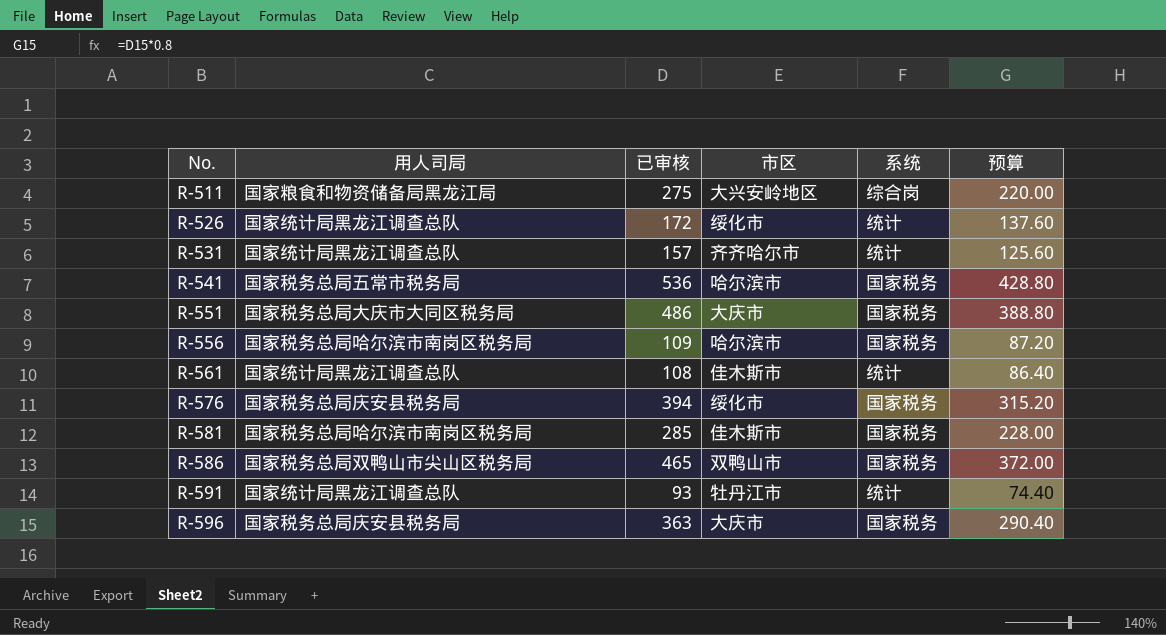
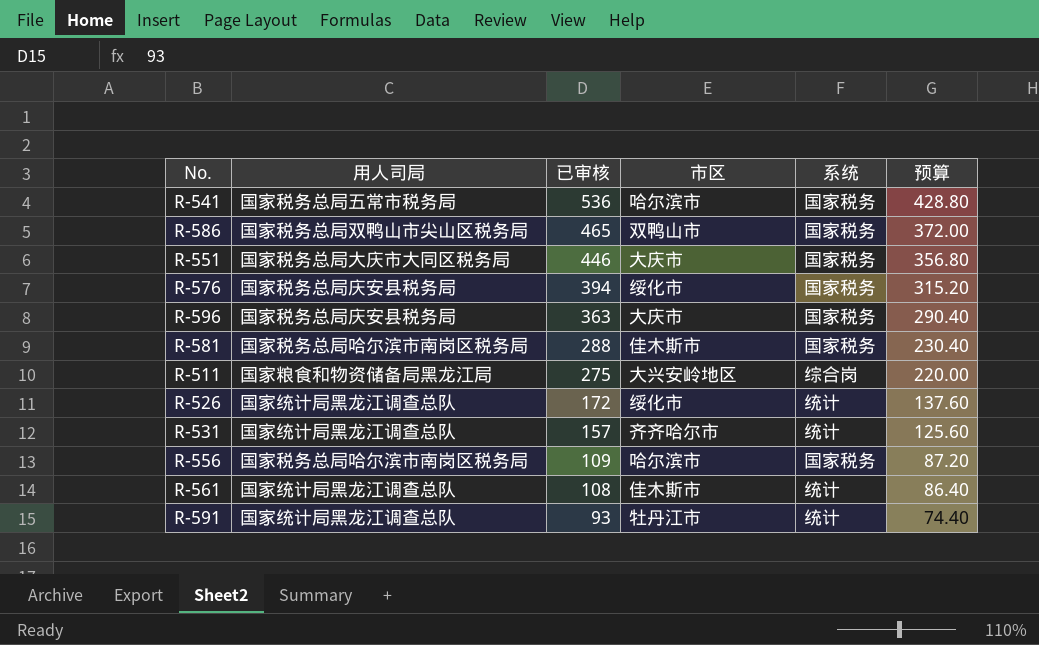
row order: No. ascending -> 已审核 descending
R-551 | 已审核: 486 -> 446
R-551 | 预算: 388.80 -> 356.80
R-581 | 已审核: 285 -> 288
R-581 | 预算: 228.00 -> 230.40

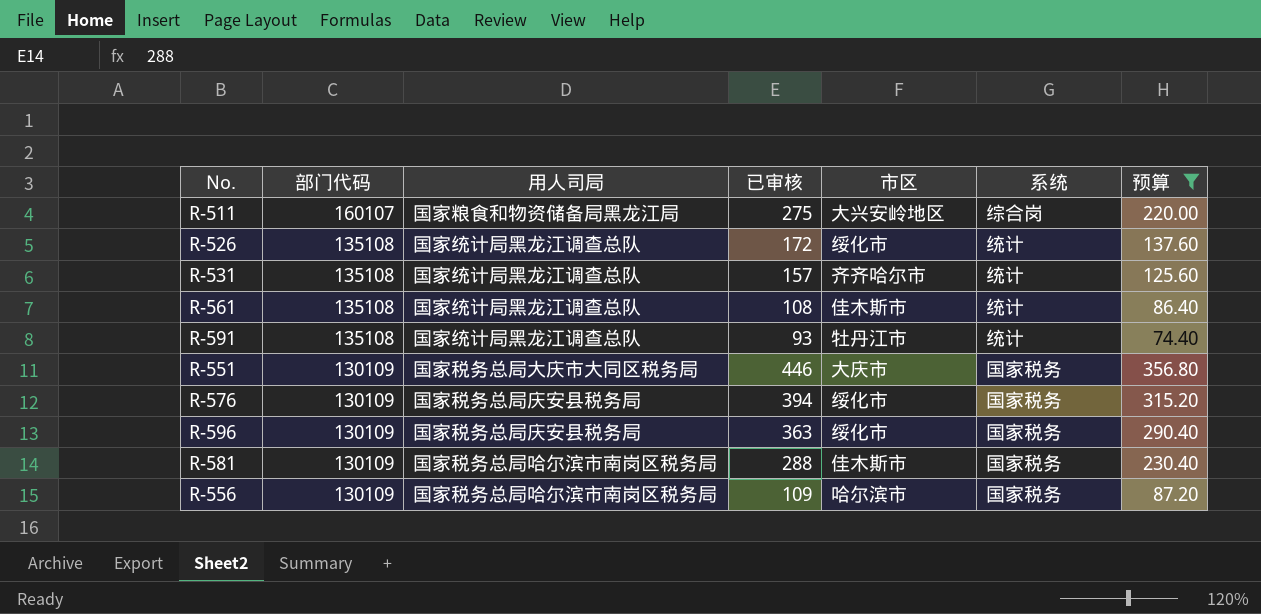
filter: none -> 预算 <= 356.80
row order: 已审核 descending -> 部门代码 descending
column 部门代码 | position: none -> 2
R-596 | 市区: 大庆市 -> 绥化市

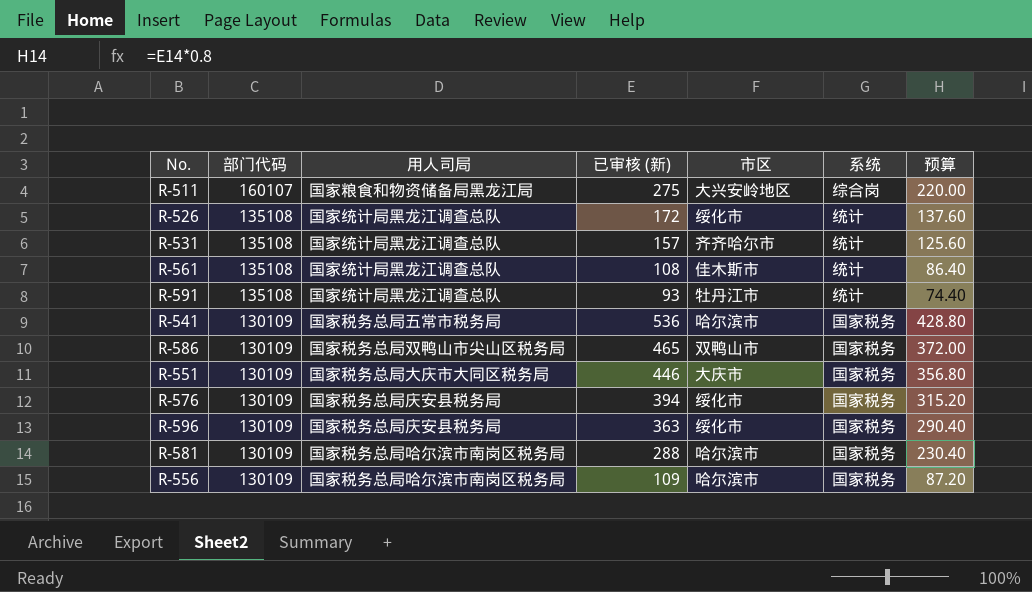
filter: 预算 <= 356.80 -> none
column name: 已审核 -> 已审核 (新)
R-581 | 市区: 佳木斯市 -> 哈尔滨市

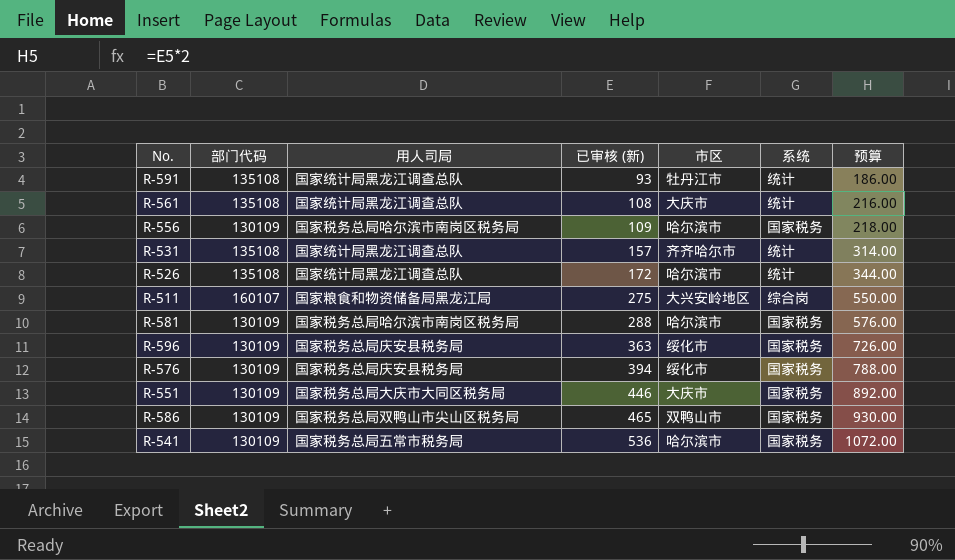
row order: 部门代码 descending -> 已审核 (新) ascending
column 预算 | formula: [已审核 (新)] * 0.8 -> [已审核 (新)] * 2
R-561 | 市区: 佳木斯市 -> 大庆市
R-526 | 市区: 绥化市 -> 哈尔滨市

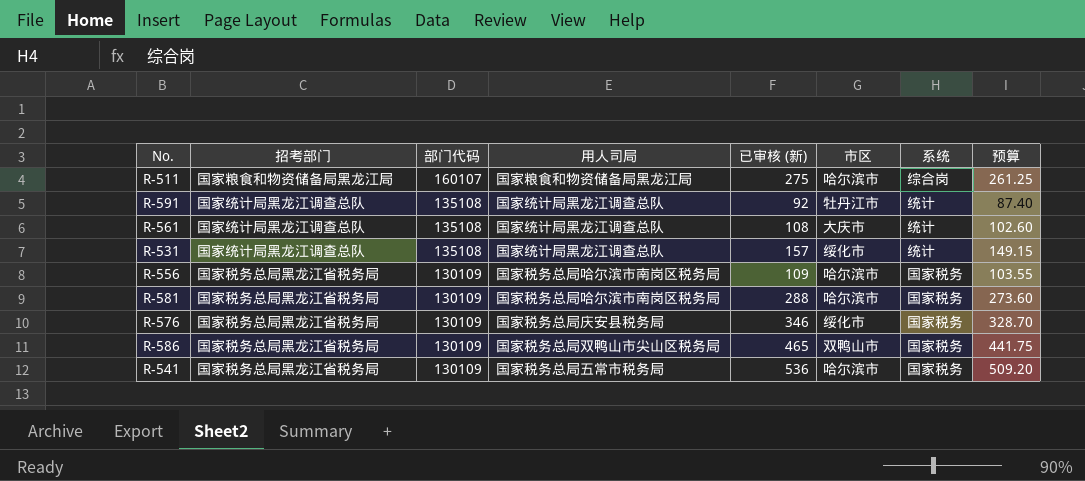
row order: 已审核 (新) ascending -> 部门代码 descending
column 招考部门 | position: none -> 2
column 预算 | formula: [已审核 (新)] * 2 -> [已审核 (新)] * 0.95
row R-526: 135108 | 国家统计局黑龙江调查总队 | 172 | 哈尔滨市 | 统计 | 344.00 -> none
row R-596: 130109 | 国家税务总局庆安县税务局 | 363 | 绥化市 | 国家税务 | 726.00 -> none
row R-551: 130109 | 国家税务总局大庆市大同区税务局 | 446 | 大庆市 | 国家税务 | 892.00 -> none
R-511 | 市区: 大兴安岭地区 -> 哈尔滨市
R-591 | 已审核 (新): 93 -> 92
R-531 | 市区: 齐齐哈尔市 -> 绥化市
R-576 | 已审核 (新): 394 -> 346

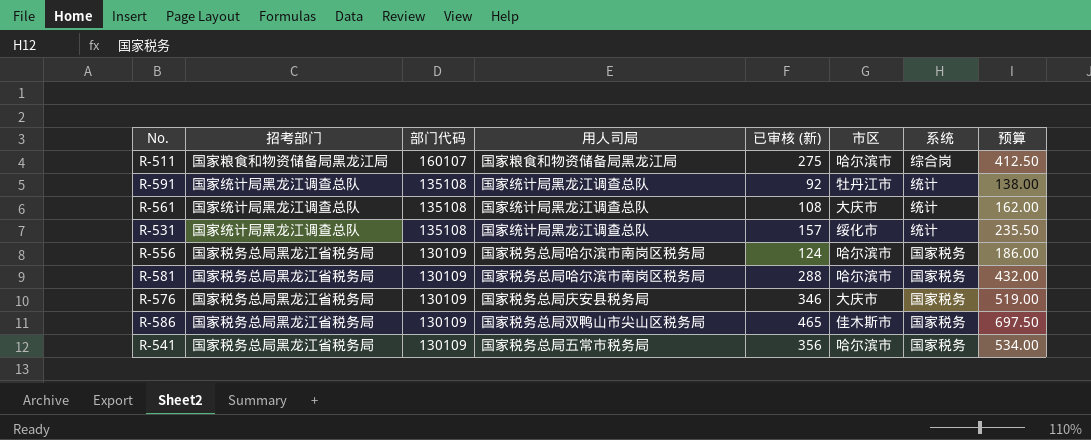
column 预算 | formula: [已审核 (新)] * 0.95 -> [已审核 (新)] * 1.5
R-556 | 已审核 (新): 109 -> 124
R-576 | 市区: 绥化市 -> 大庆市
R-586 | 市区: 双鸭山市 -> 佳木斯市
R-541 | 已审核 (新): 536 -> 356

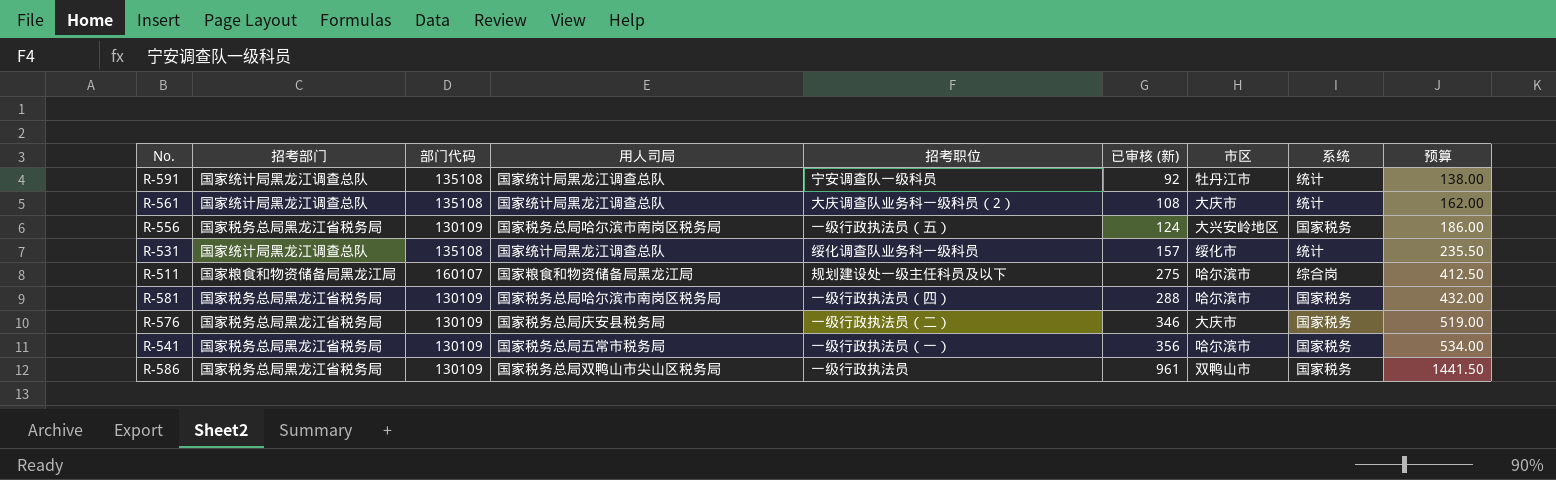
row order: 部门代码 descending -> 已审核 (新) ascending
column 招考职位 | position: none -> 5
R-556 | 市区: 哈尔滨市 -> 大兴安岭地区
R-586 | 已审核 (新): 465 -> 961
R-586 | 市区: 佳木斯市 -> 双鸭山市
R-586 | 预算: 697.50 -> 1441.50

